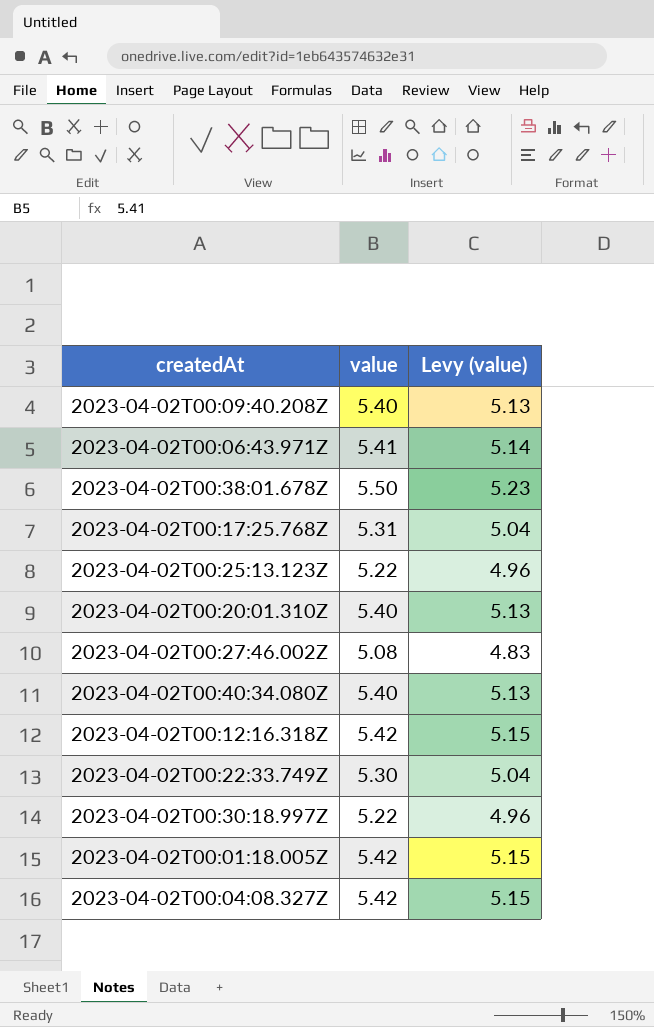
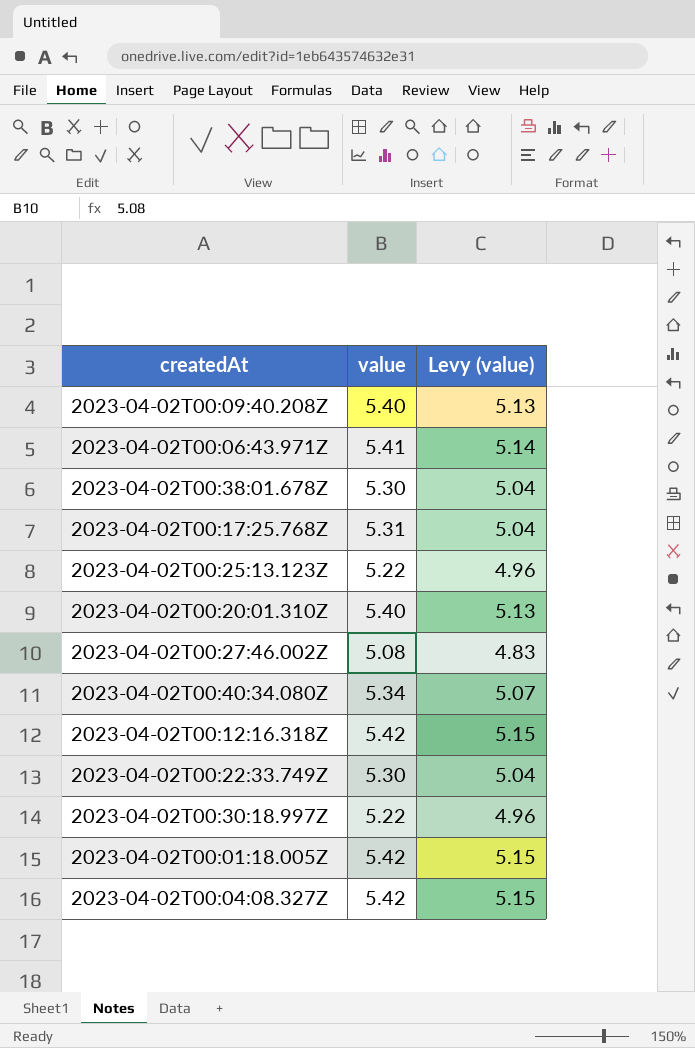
2023-04-02T00:38:01.678Z | value: 5.50 -> 5.30
2023-04-02T00:38:01.678Z | Levy (value): 5.23 -> 5.04
2023-04-02T00:40:34.080Z | value: 5.40 -> 5.34
2023-04-02T00:40:34.080Z | Levy (value): 5.13 -> 5.07

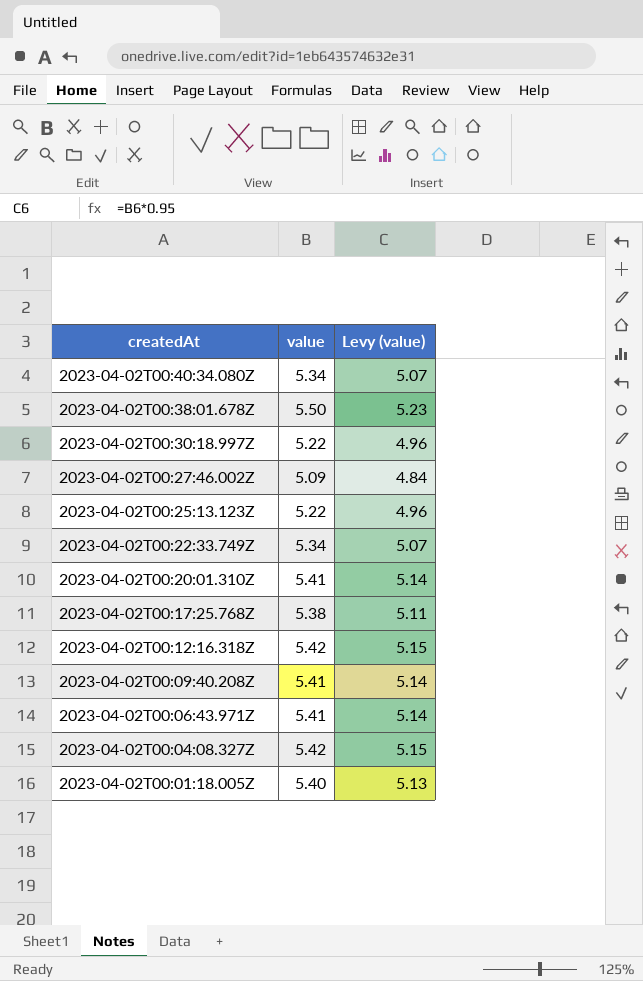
row order: none -> createdAt descending
2023-04-02T00:38:01.678Z | value: 5.30 -> 5.50
2023-04-02T00:38:01.678Z | Levy (value): 5.04 -> 5.23
2023-04-02T00:27:46.002Z | value: 5.08 -> 5.09
2023-04-02T00:27:46.002Z | Levy (value): 4.83 -> 4.84
2023-04-02T00:22:33.749Z | value: 5.30 -> 5.34
2023-04-02T00:22:33.749Z | Levy (value): 5.04 -> 5.07
2023-04-02T00:20:01.310Z | value: 5.40 -> 5.41
2023-04-02T00:20:01.310Z | Levy (value): 5.13 -> 5.14
2023-04-02T00:17:25.768Z | value: 5.31 -> 5.38
2023-04-02T00:17:25.768Z | Levy (value): 5.04 -> 5.11
2023-04-02T00:09:40.208Z | value: 5.40 -> 5.41
2023-04-02T00:09:40.208Z | Levy (value): 5.13 -> 5.14
2023-04-02T00:01:18.005Z | value: 5.42 -> 5.40
2023-04-02T00:01:18.005Z | Levy (value): 5.15 -> 5.13

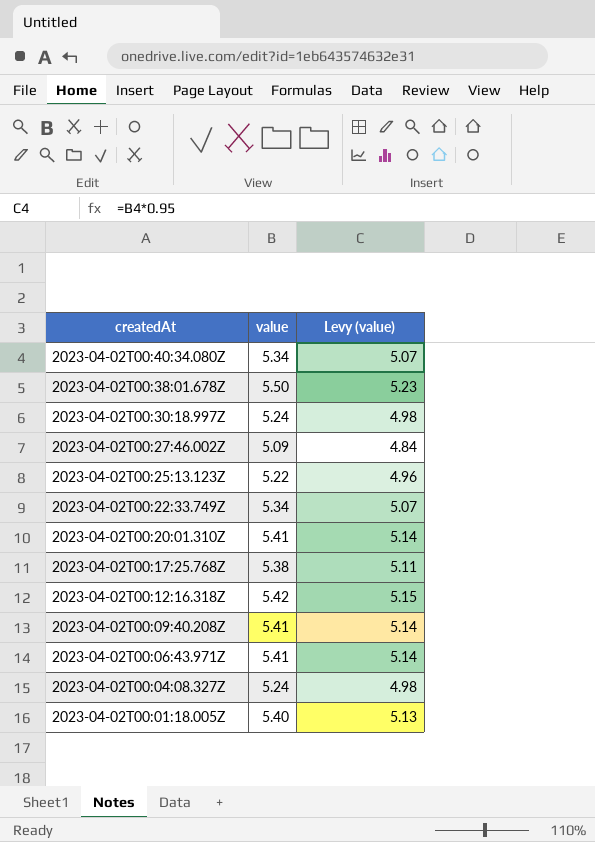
2023-04-02T00:30:18.997Z | value: 5.22 -> 5.24
2023-04-02T00:30:18.997Z | Levy (value): 4.96 -> 4.98
2023-04-02T00:04:08.327Z | value: 5.42 -> 5.24
2023-04-02T00:04:08.327Z | Levy (value): 5.15 -> 4.98

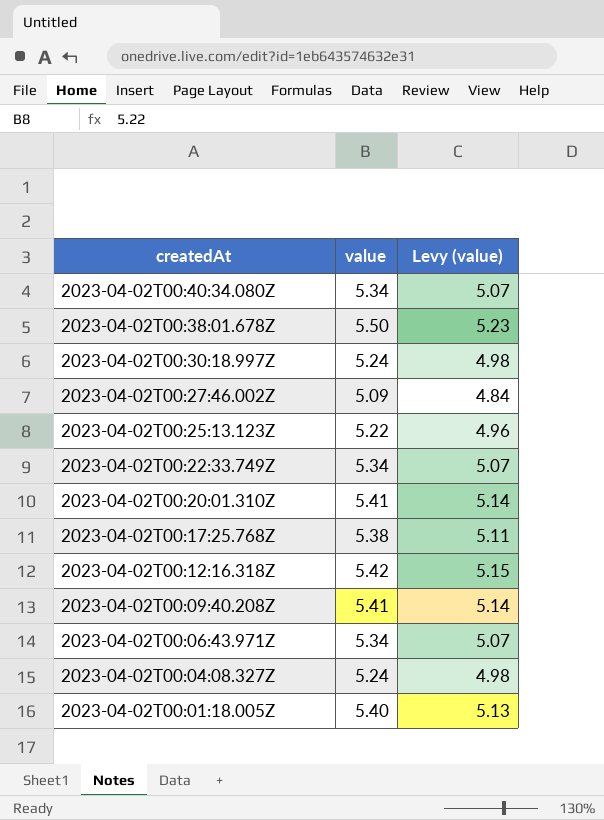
2023-04-02T00:06:43.971Z | value: 5.41 -> 5.34
2023-04-02T00:06:43.971Z | Levy (value): 5.14 -> 5.07

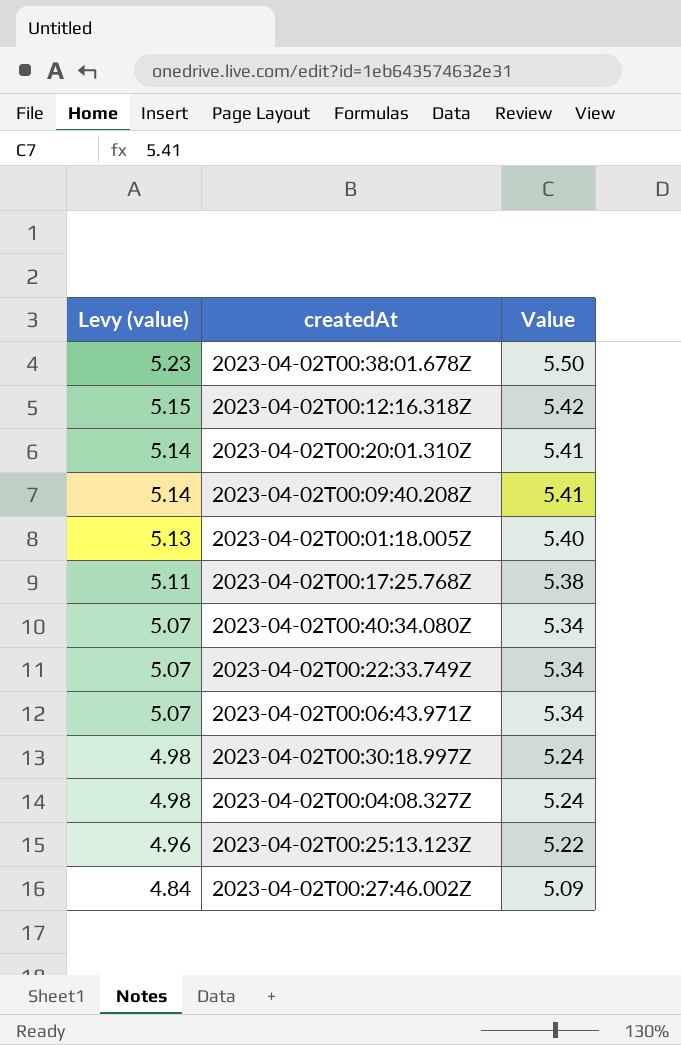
row order: createdAt descending -> Levy (value) descending
column Levy (value) | position: 3 -> 1
column name: value -> Value

